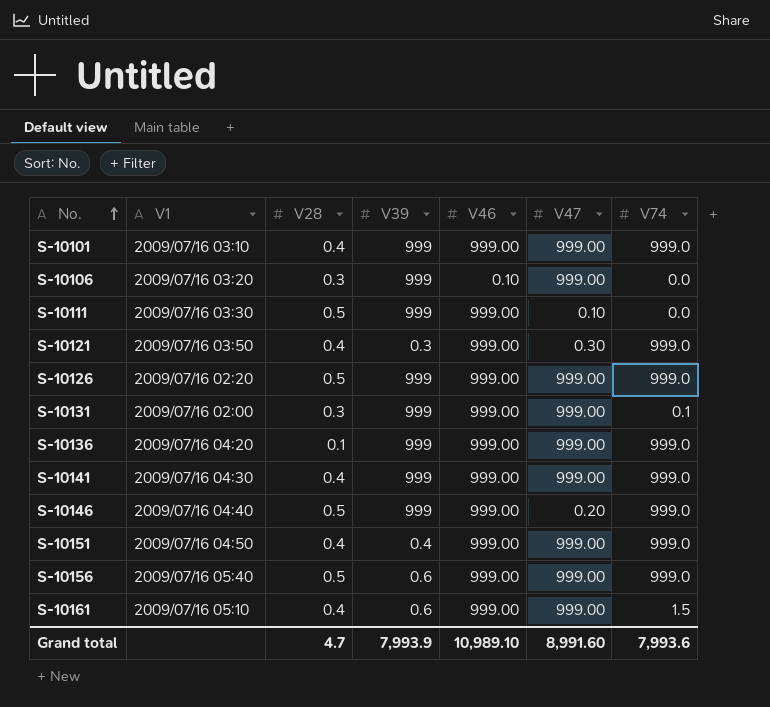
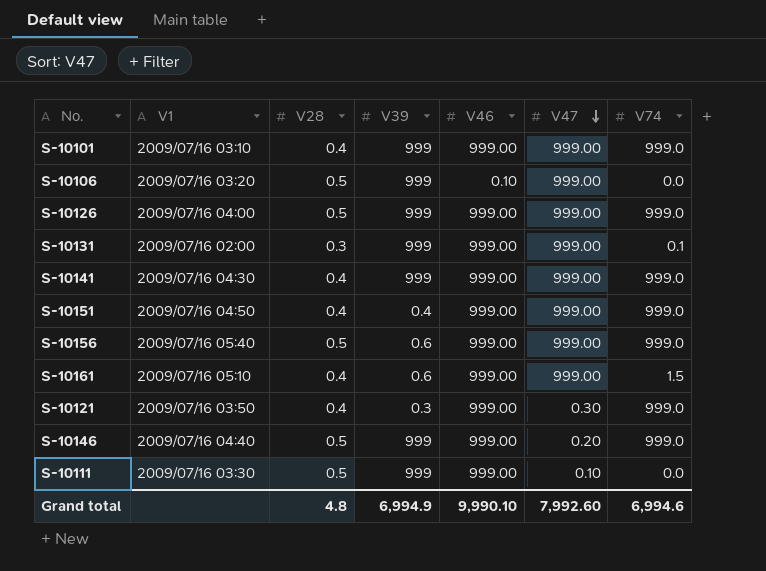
row order: No. ascending -> V47 descending
row S-10136: 2009/07/16 04:20 | 0.1 | 999 | 999.00 | 999.00 | 999.0 -> none
S-10106 | V28: 0.3 -> 0.5
S-10126 | V1: 2009/07/16 02:20 -> 2009/07/16 04:00
Grand total | V28: 4.7 -> 4.8
Grand total | V39: 7,993.9 -> 6,994.9
Grand total | V46: 10,989.10 -> 9,990.10
Grand total | V47: 8,991.60 -> 7,992.60
Grand total | V74: 7,993.6 -> 6,994.6

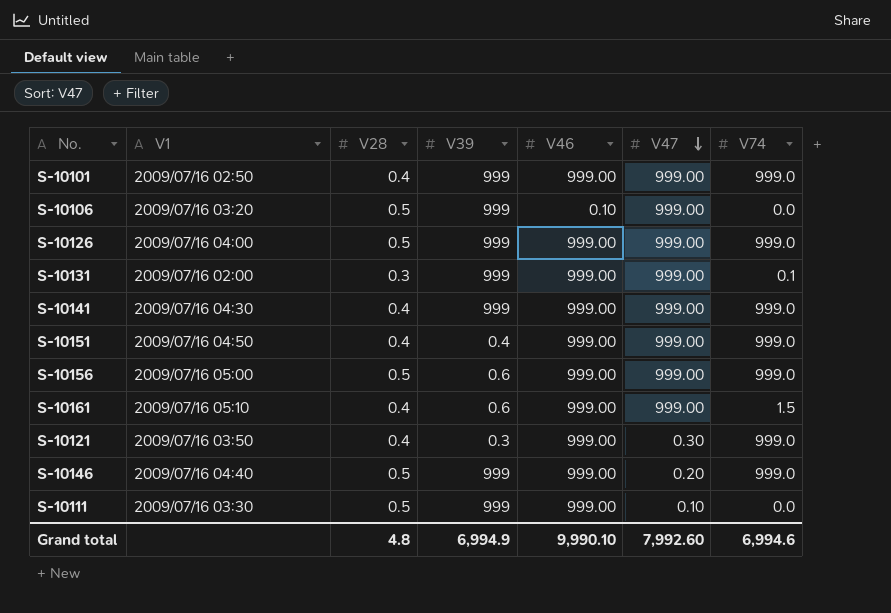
S-10101 | V1: 2009/07/16 03:10 -> 2009/07/16 02:50
S-10156 | V1: 2009/07/16 05:40 -> 2009/07/16 05:00

